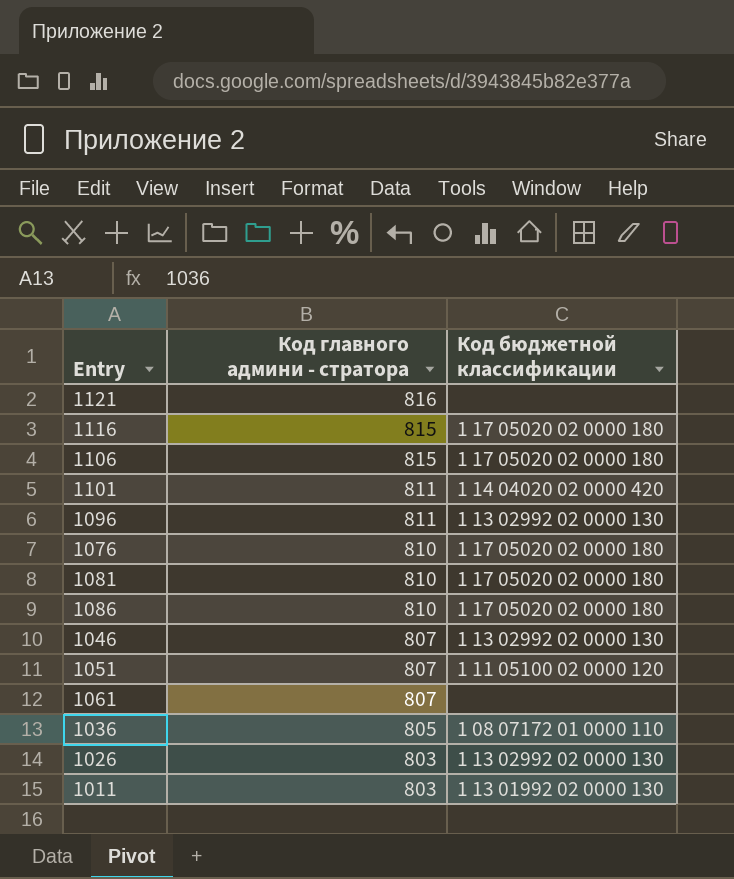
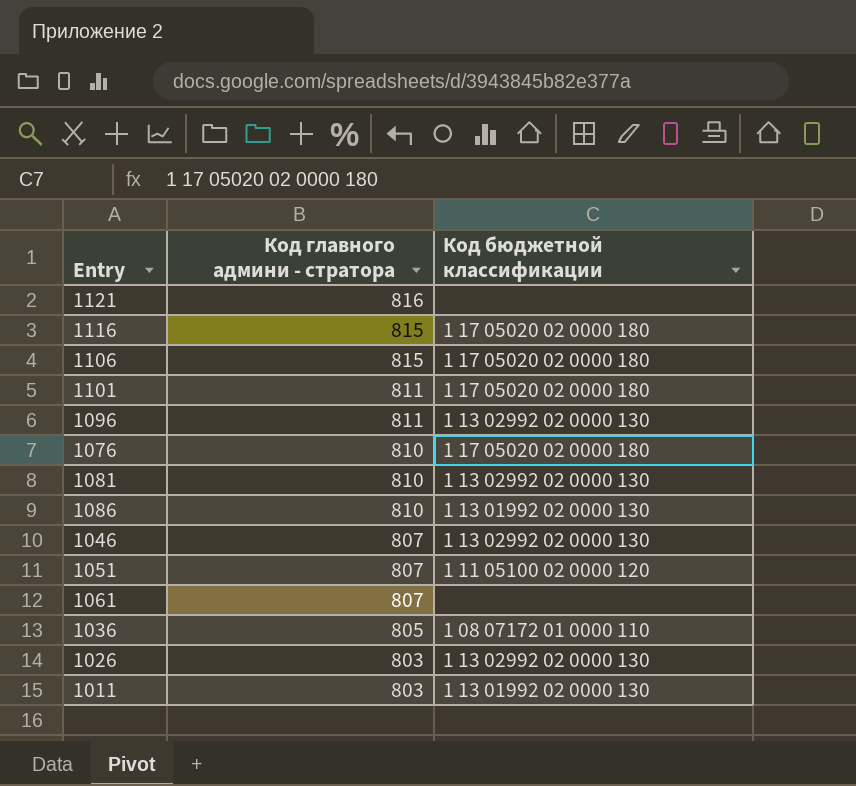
1101 | Код бюджетной классификации: 1 14 04020 02 0000 420 -> 1 17 05020 02 0000 180
1081 | Код бюджетной классификации: 1 17 05020 02 0000 180 -> 1 13 02992 02 0000 130
1086 | Код бюджетной классификации: 1 17 05020 02 0000 180 -> 1 13 01992 02 0000 130

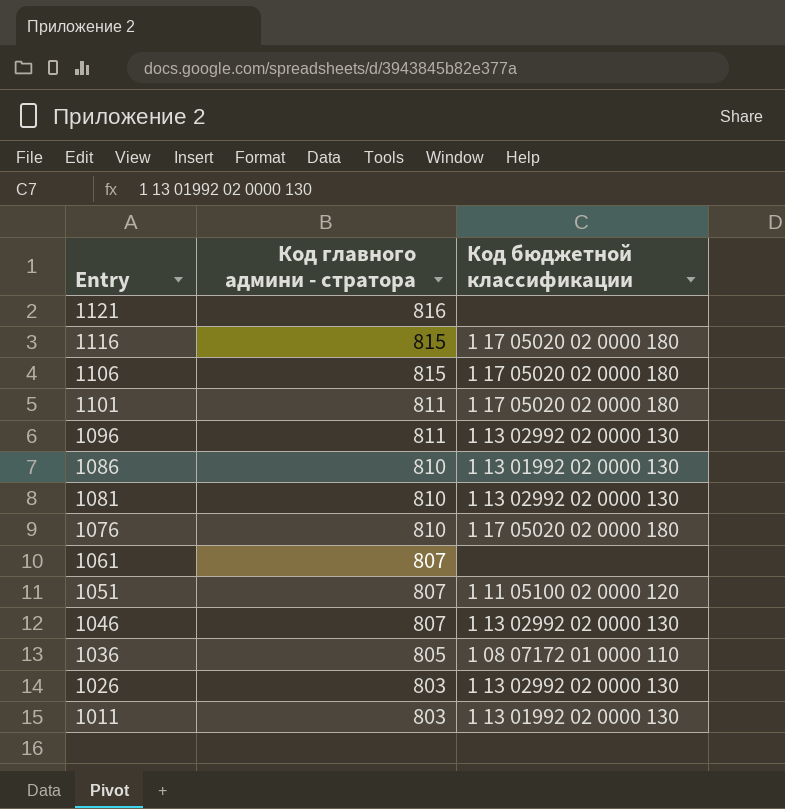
row order: Код главного админи - стратора descending -> Entry descending

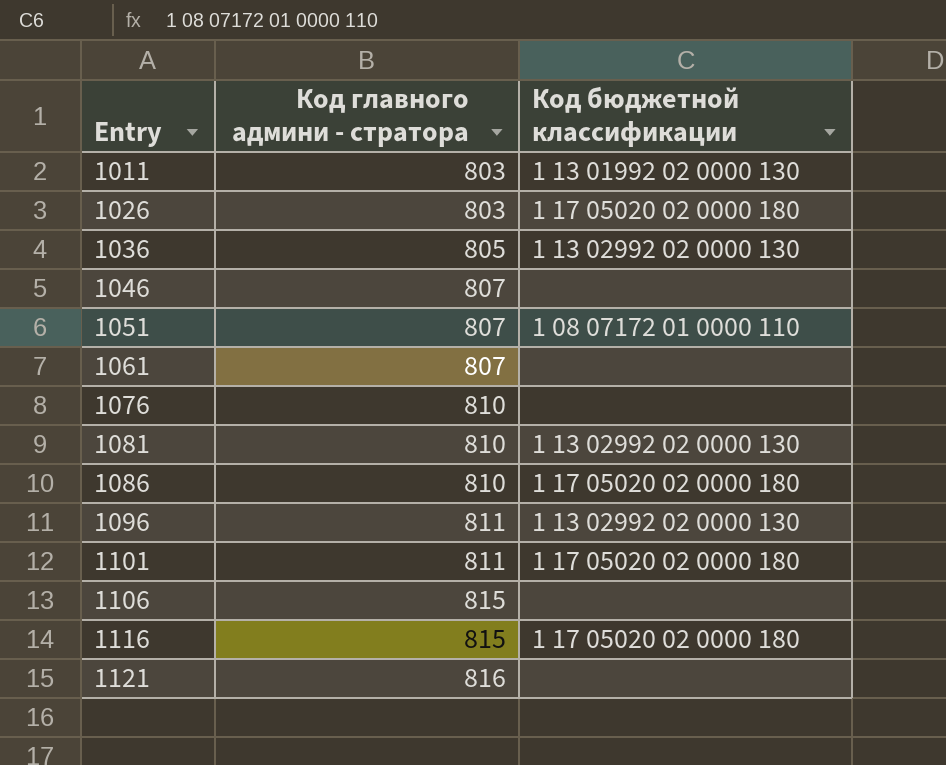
row order: Entry descending -> Entry ascending
1026 | Код бюджетной классификации: 1 13 02992 02 0000 130 -> 1 17 05020 02 0000 180
1036 | Код бюджетной классификации: 1 08 07172 01 0000 110 -> 1 13 02992 02 0000 130
1046 | Код бюджетной классификации: 1 13 02992 02 0000 130 -> none
1051 | Код бюджетной классификации: 1 11 05100 02 0000 120 -> 1 08 07172 01 0000 110
1076 | Код бюджетной классификации: 1 17 05020 02 0000 180 -> none
1086 | Код бюджетной классификации: 1 13 01992 02 0000 130 -> 1 17 05020 02 0000 180
1106 | Код бюджетной классификации: 1 17 05020 02 0000 180 -> none

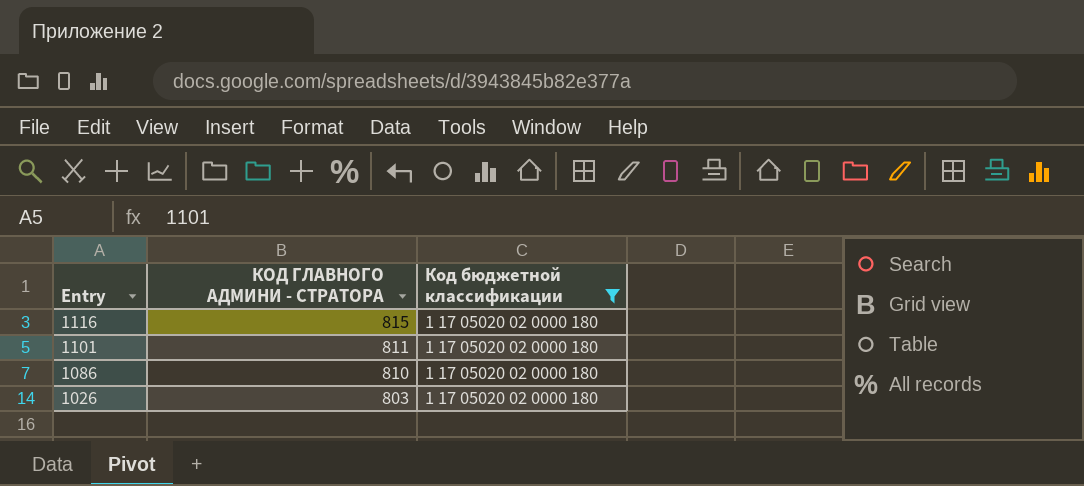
filter: none -> Код бюджетной классификации = 1 17 05020 02 0000 180
row order: Entry ascending -> Entry descending
column name: Код главного админи - стратора -> КОД ГЛАВНОГО АДМИНИ - СТРАТОРА

